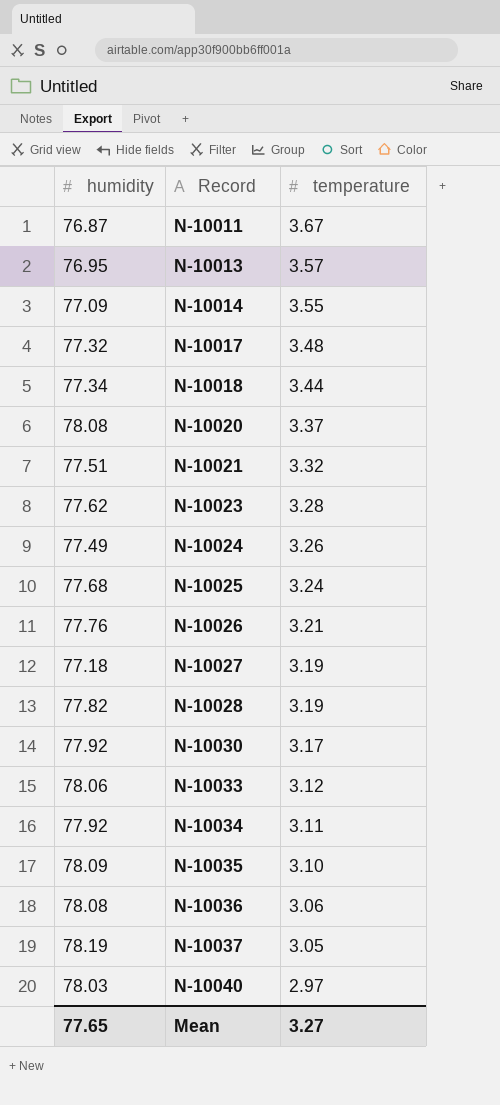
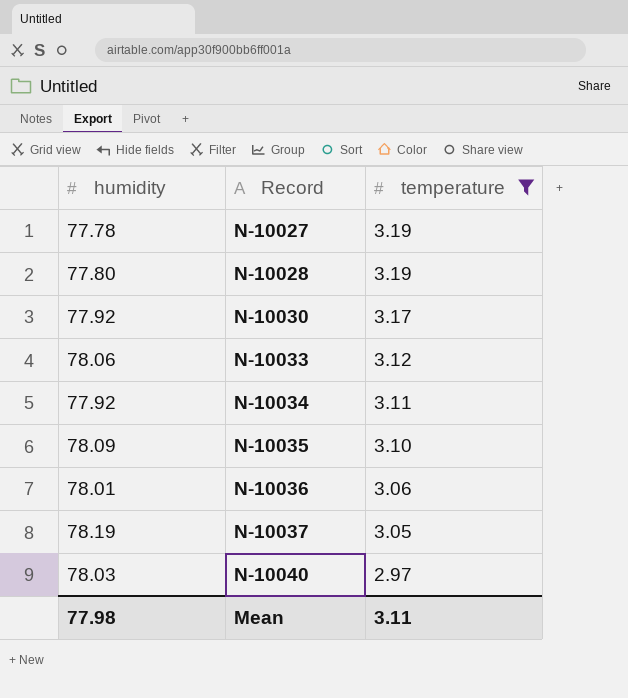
filter: none -> temperature <= 3.19
N-10027 | humidity: 77.18 -> 77.78
N-10028 | humidity: 77.82 -> 77.80
N-10036 | humidity: 78.08 -> 78.01
Mean | humidity: 77.65 -> 77.98
Mean | temperature: 3.27 -> 3.11

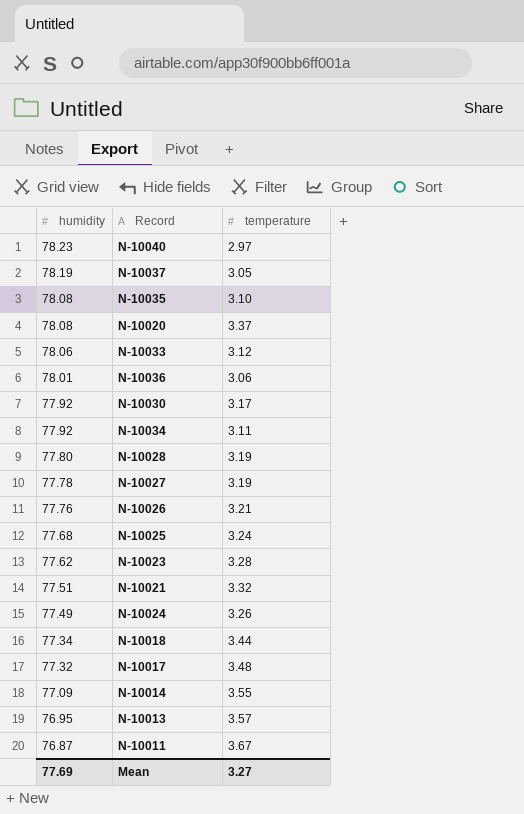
filter: temperature <= 3.19 -> none
row order: Record ascending -> humidity descending
N-10040 | humidity: 78.03 -> 78.23
N-10035 | humidity: 78.09 -> 78.08
Mean | humidity: 77.98 -> 77.69
Mean | temperature: 3.11 -> 3.27

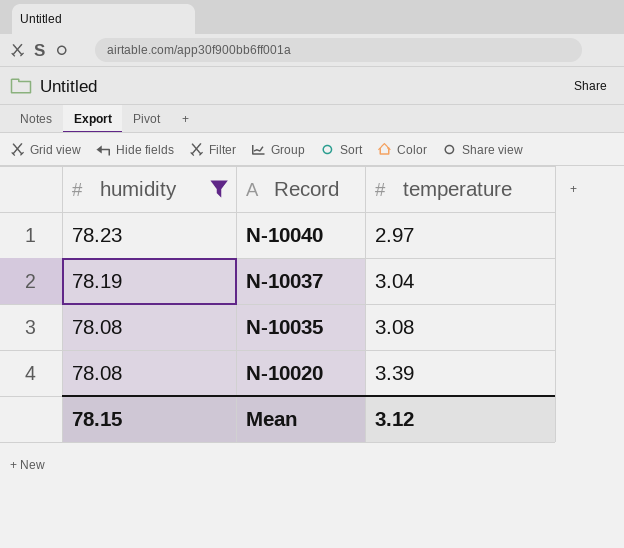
filter: none -> humidity >= 78.08
N-10037 | temperature: 3.05 -> 3.04
N-10035 | temperature: 3.10 -> 3.08
N-10020 | temperature: 3.37 -> 3.39
Mean | humidity: 77.69 -> 78.15
Mean | temperature: 3.27 -> 3.12

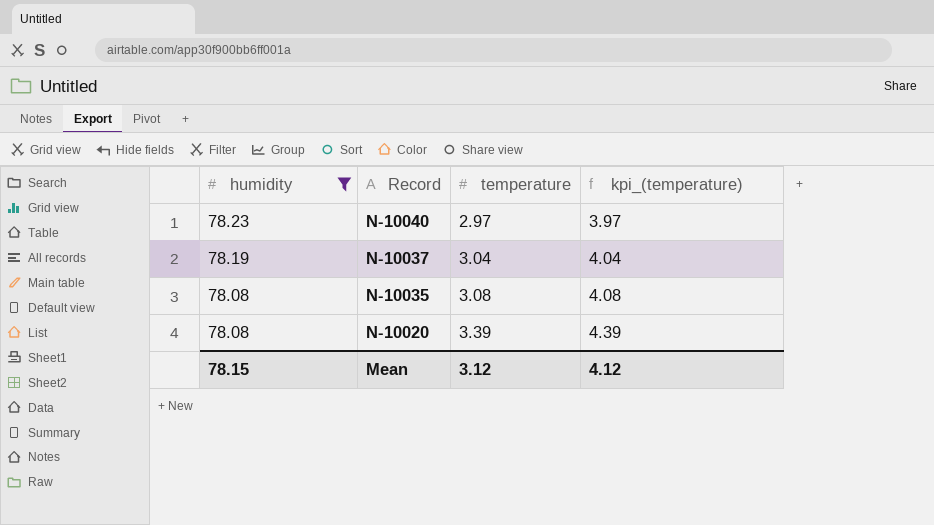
column kpi_(temperature) | formula: none -> [temperature] + 1

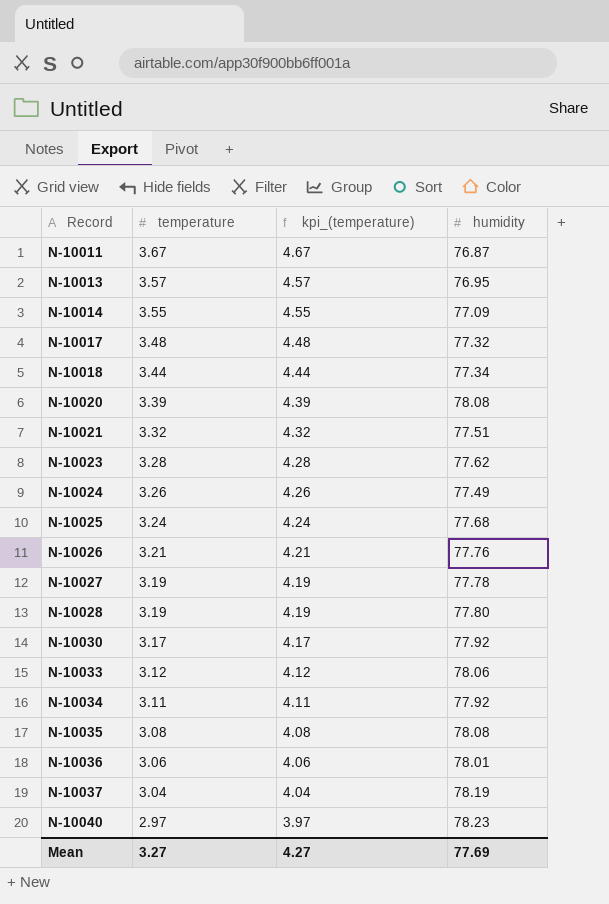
filter: humidity >= 78.08 -> none
row order: humidity descending -> Record ascending
column humidity | position: 1 -> 4
Mean | temperature: 3.12 -> 3.27
Mean | kpi_(temperature): 4.12 -> 4.27
Mean | humidity: 78.15 -> 77.69

